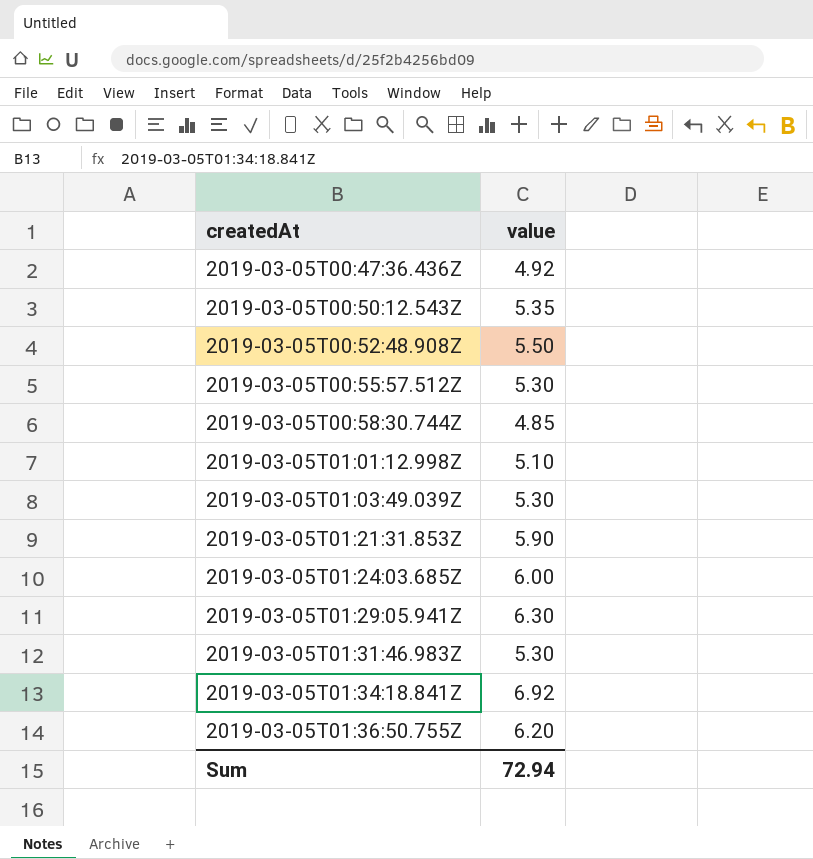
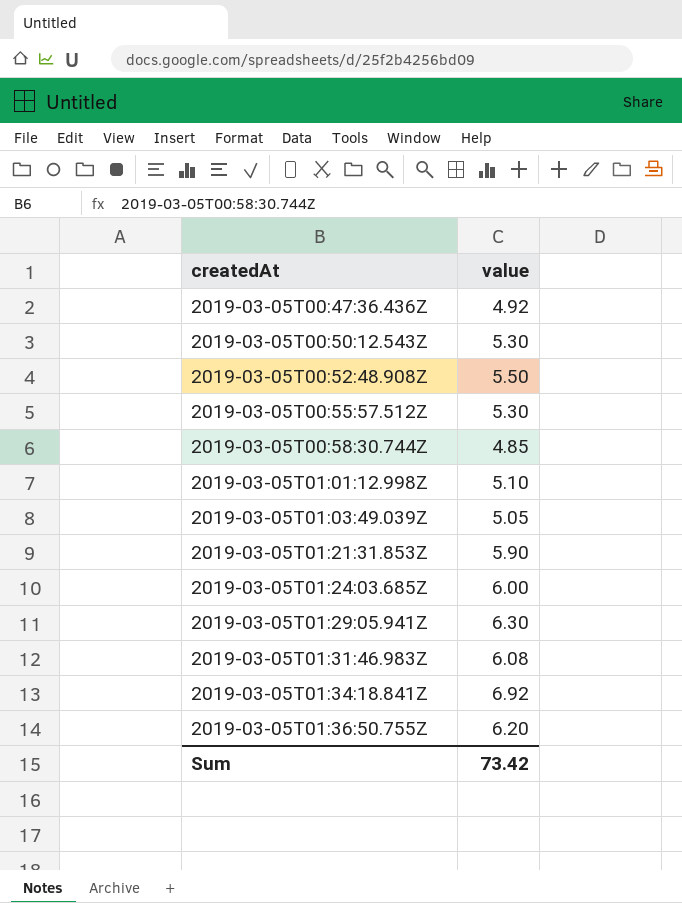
2019-03-05T00:50:12.543Z | value: 5.35 -> 5.30
2019-03-05T01:03:49.039Z | value: 5.30 -> 5.05
2019-03-05T01:31:46.983Z | value: 5.30 -> 6.08
Sum | value: 72.94 -> 73.42

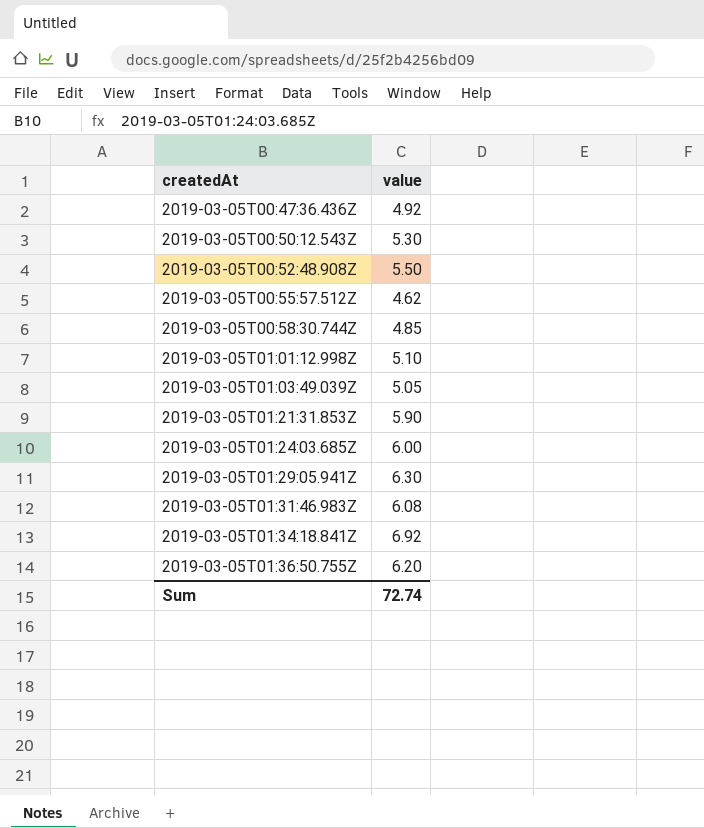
2019-03-05T00:55:57.512Z | value: 5.30 -> 4.62
Sum | value: 73.42 -> 72.74

